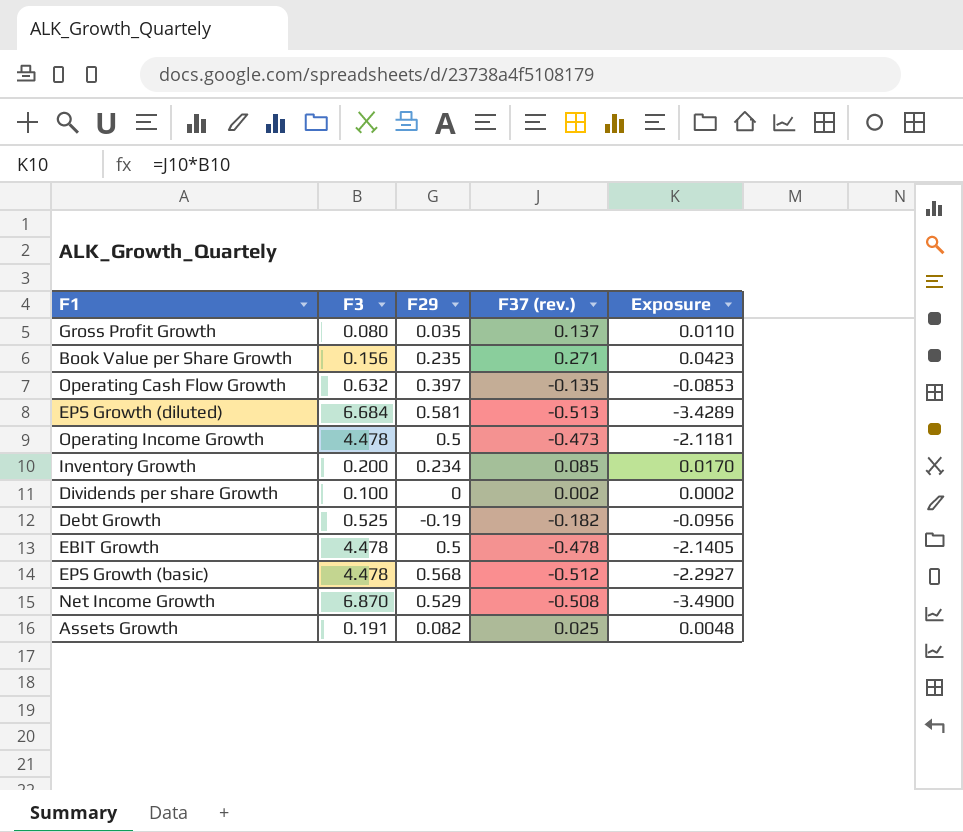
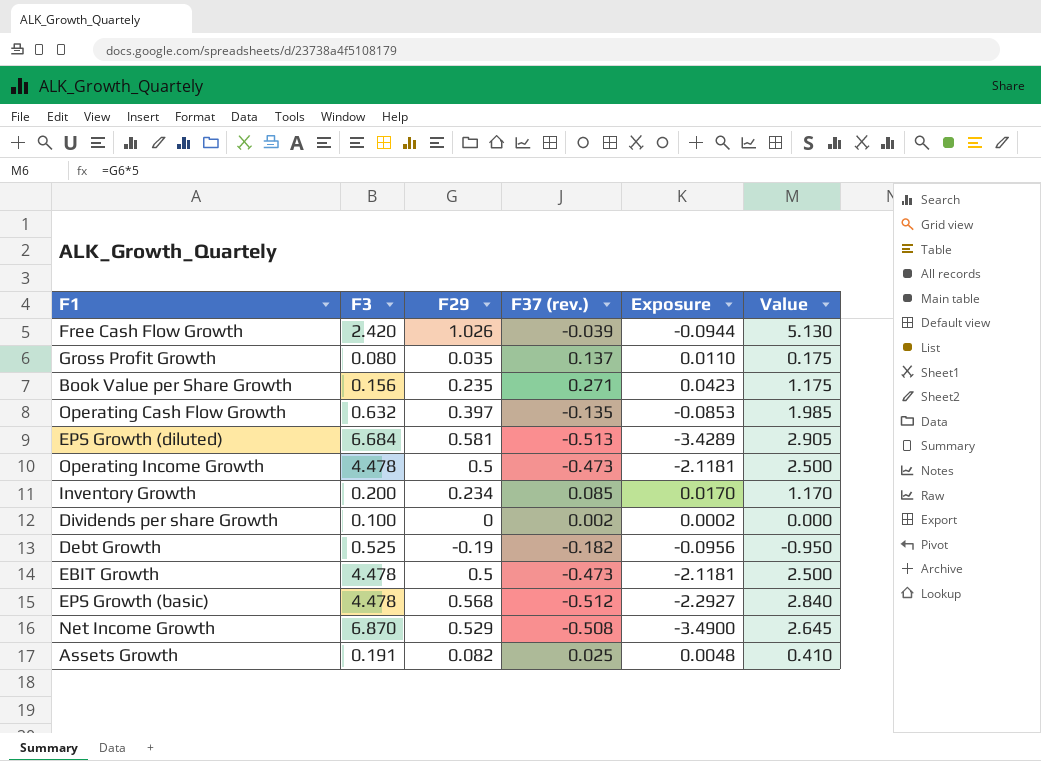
column Value | formula: none -> [F29] * 5
row Free Cash Flow Growth: none -> 2.420 | 1.026 | -0.039 | -0.0944 | 5.130
EBIT Growth | F37 (rev.): -0.478 -> -0.473
EBIT Growth | Exposure: -2.1405 -> -2.1181

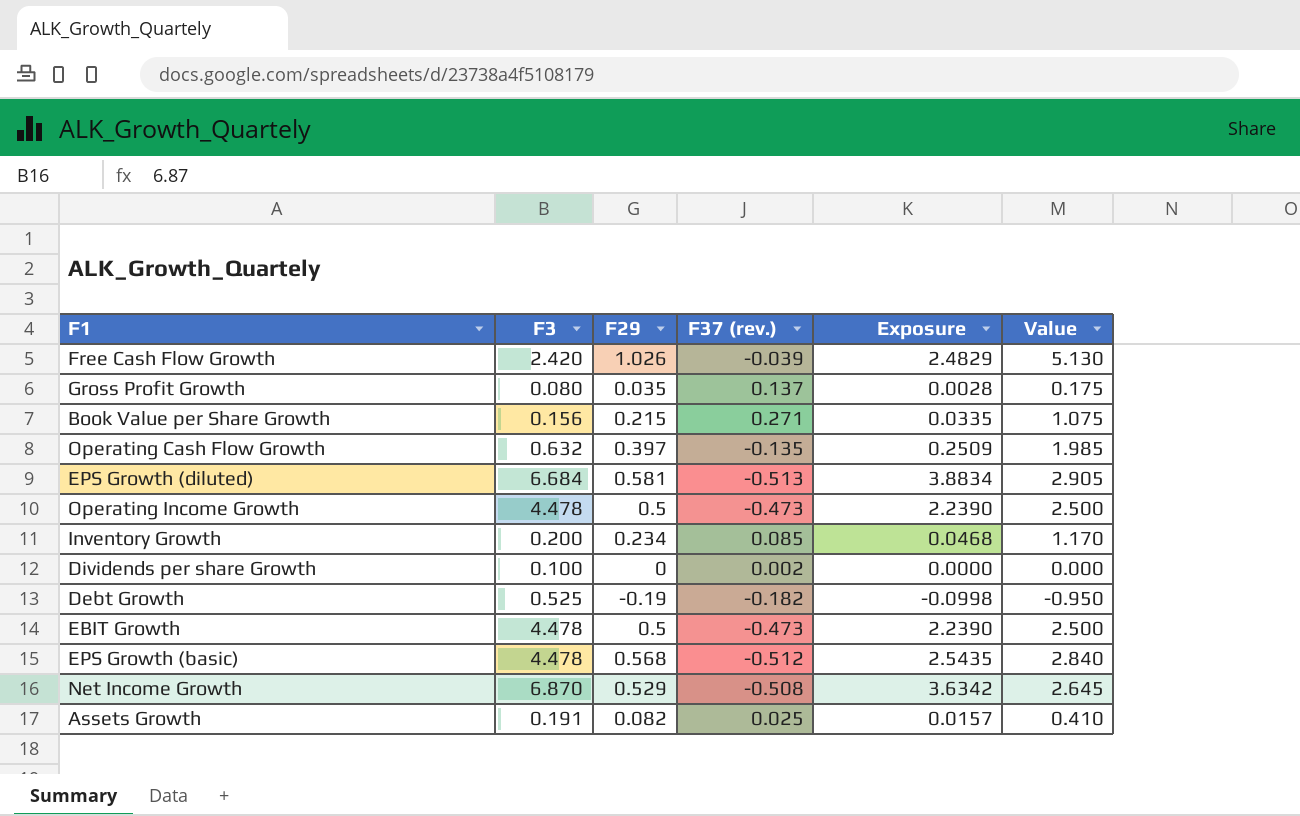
column Exposure | formula: [F3] * [F37 (rev.)] -> [F3] * [F29]
Book Value per Share Growth | F29: 0.235 -> 0.215
Book Value per Share Growth | Value: 1.175 -> 1.075

